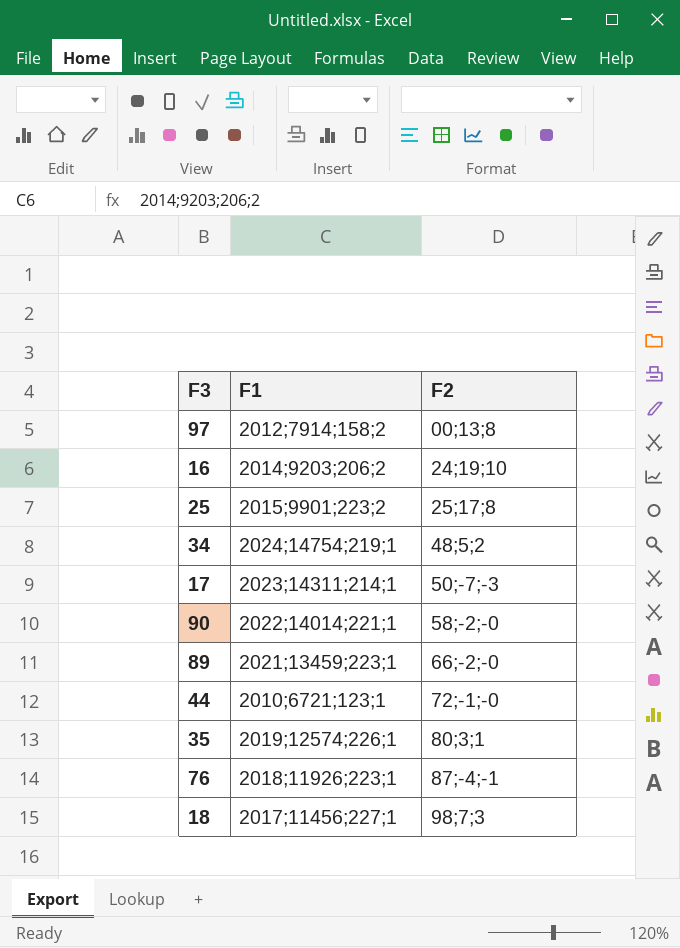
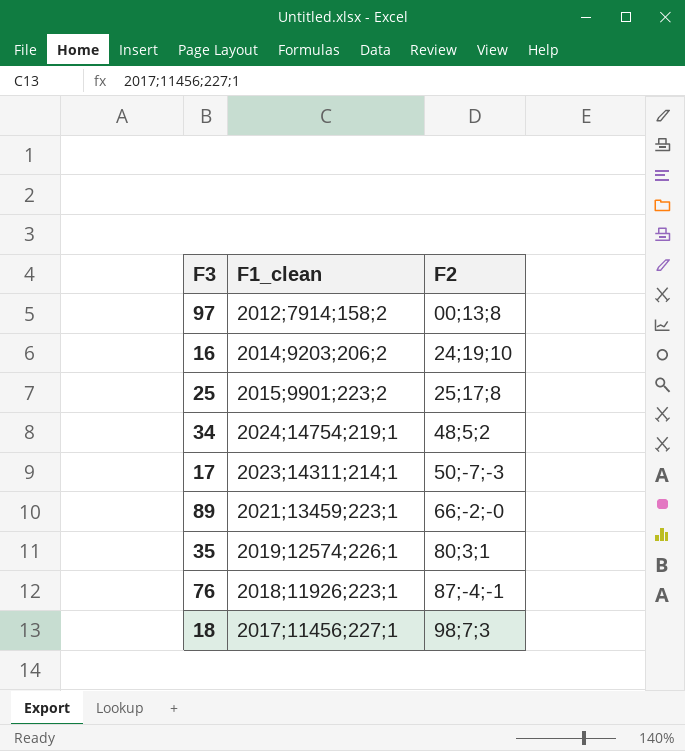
column name: F1 -> F1_clean
row 90: 2022;14014;221;1 | 58;-2;-0 -> none
row 44: 2010;6721;123;1 | 72;-1;-0 -> none

